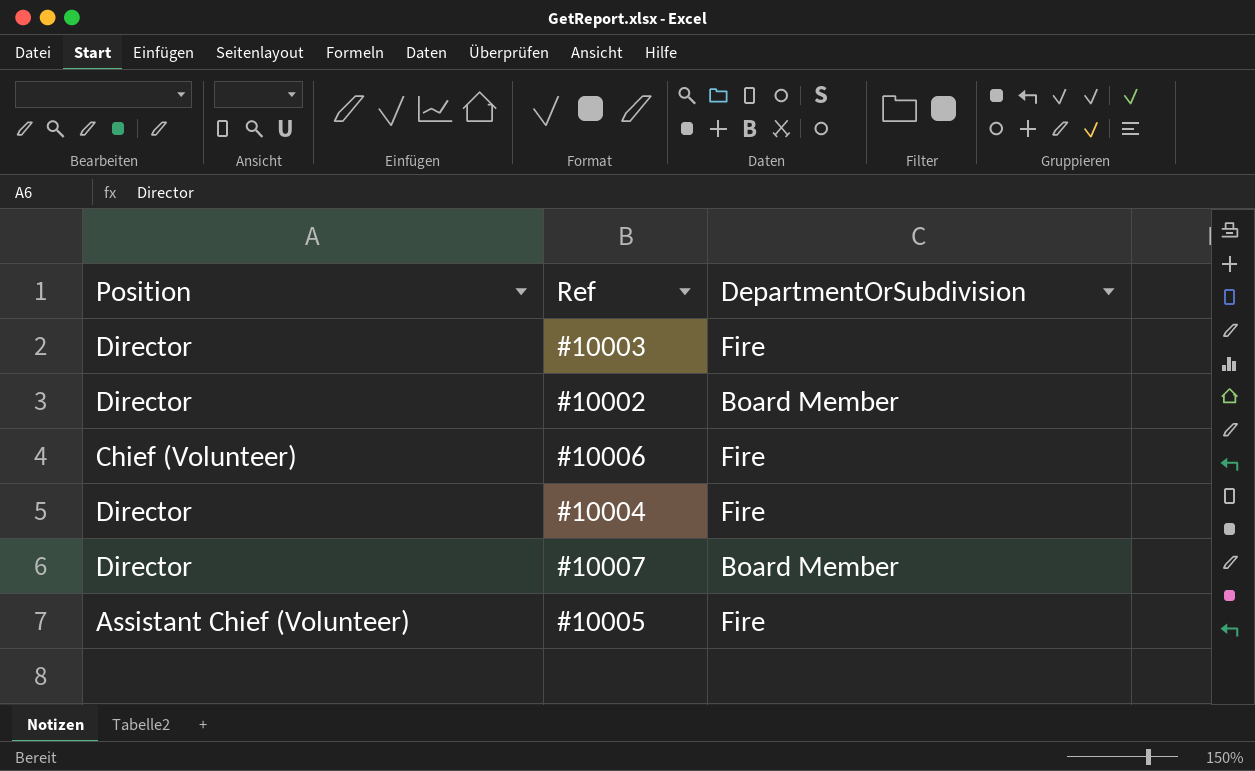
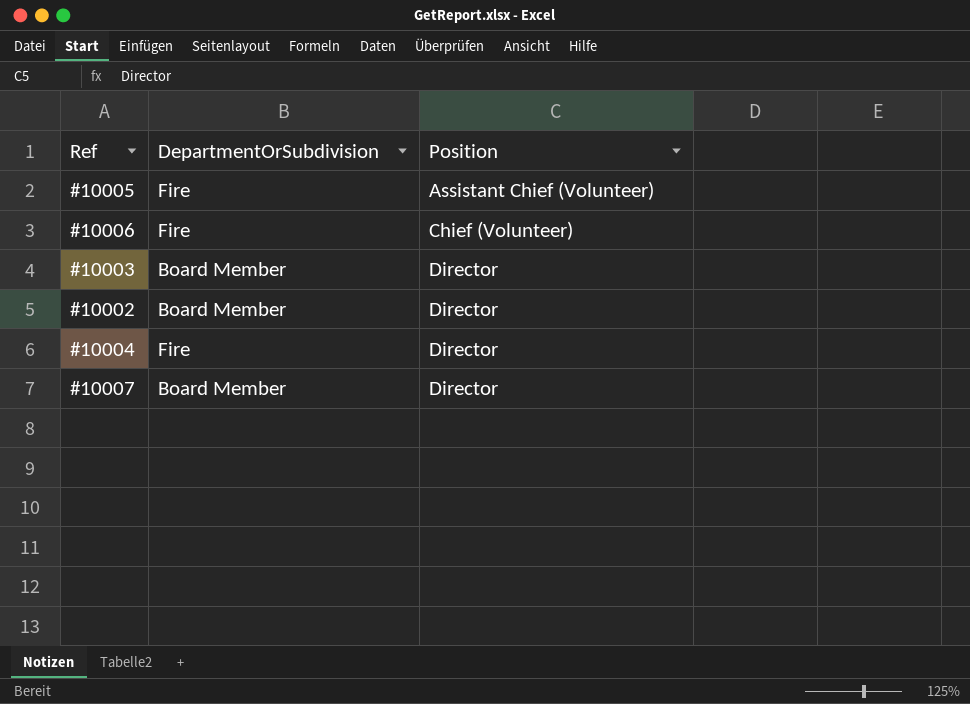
row order: none -> Position ascending
column Position | position: 1 -> 3
#10003 | DepartmentOrSubdivision: Fire -> Board Member

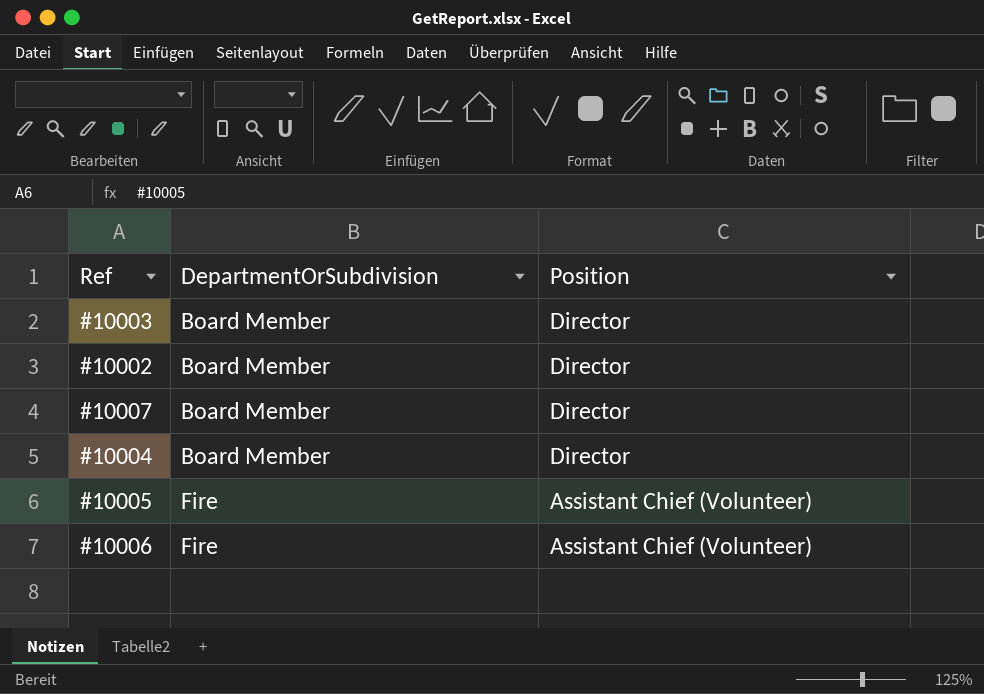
row order: Position ascending -> DepartmentOrSubdivision ascending
#10004 | DepartmentOrSubdivision: Fire -> Board Member
#10006 | Position: Chief (Volunteer) -> Assistant Chief (Volunteer)

